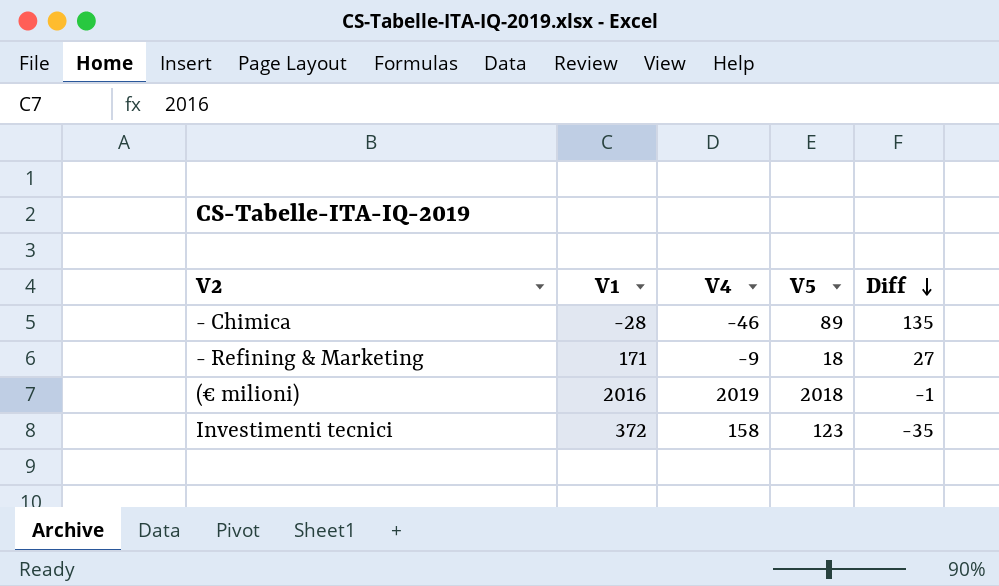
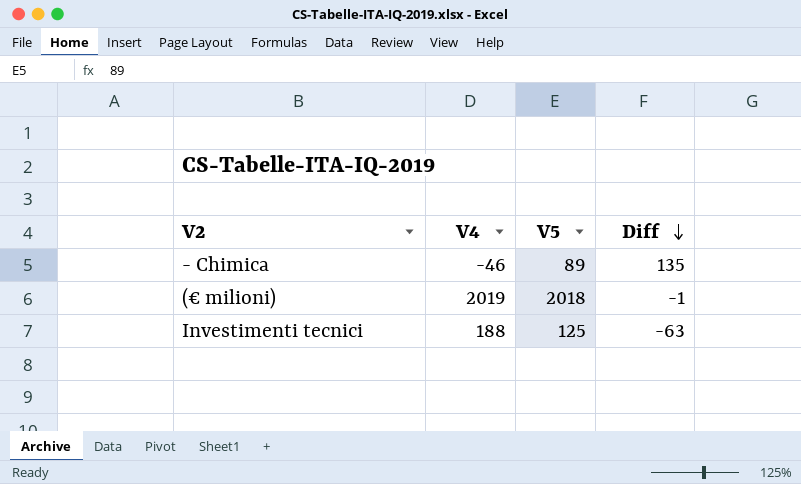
column V1 | position: 2 -> none
row - Refining & Marketing: 171 | -9 | 18 | 27 -> none
Investimenti tecnici | V4: 158 -> 188
Investimenti tecnici | V5: 123 -> 125
Investimenti tecnici | Diff: -35 -> -63

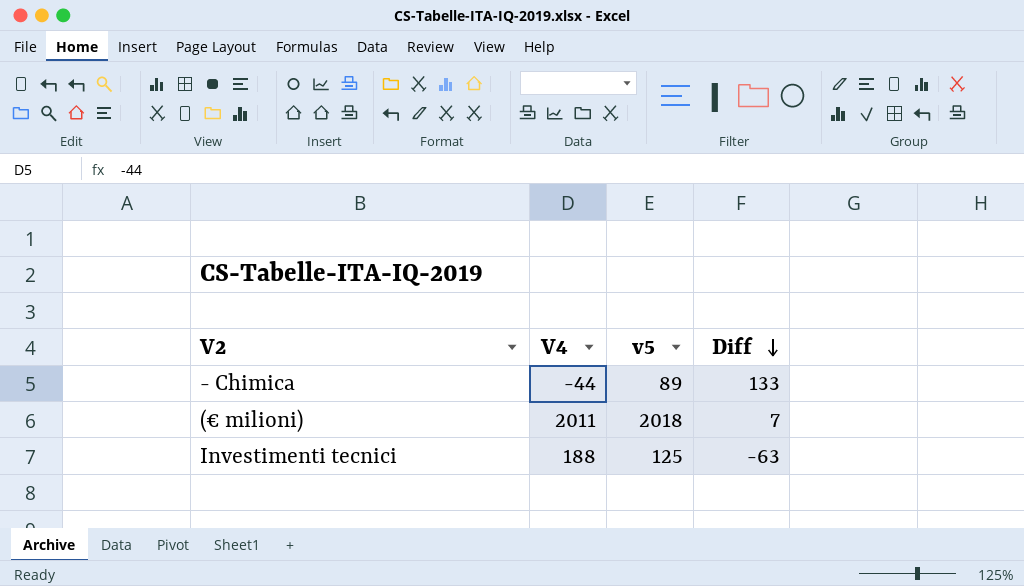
column name: V5 -> v5
- Chimica | V4: -46 -> -44
- Chimica | Diff: 135 -> 133
(€ milioni) | V4: 2019 -> 2011
(€ milioni) | Diff: -1 -> 7

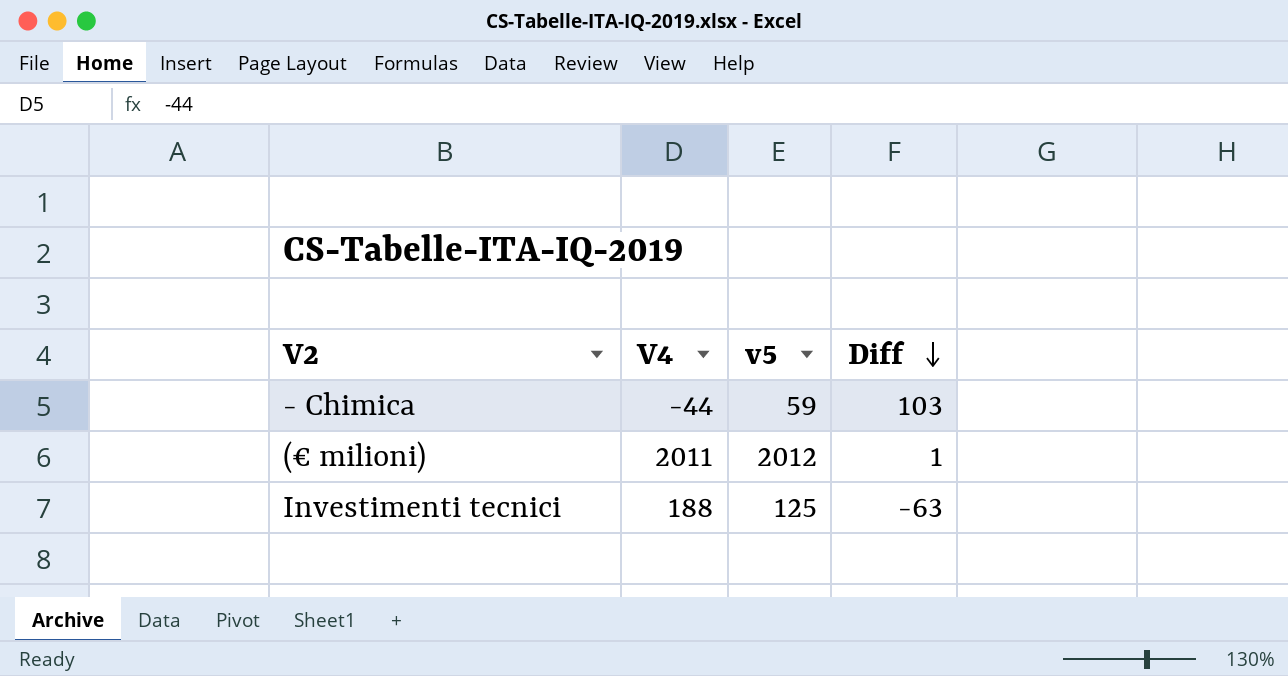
- Chimica | v5: 89 -> 59
- Chimica | Diff: 133 -> 103
(€ milioni) | v5: 2018 -> 2012
(€ milioni) | Diff: 7 -> 1

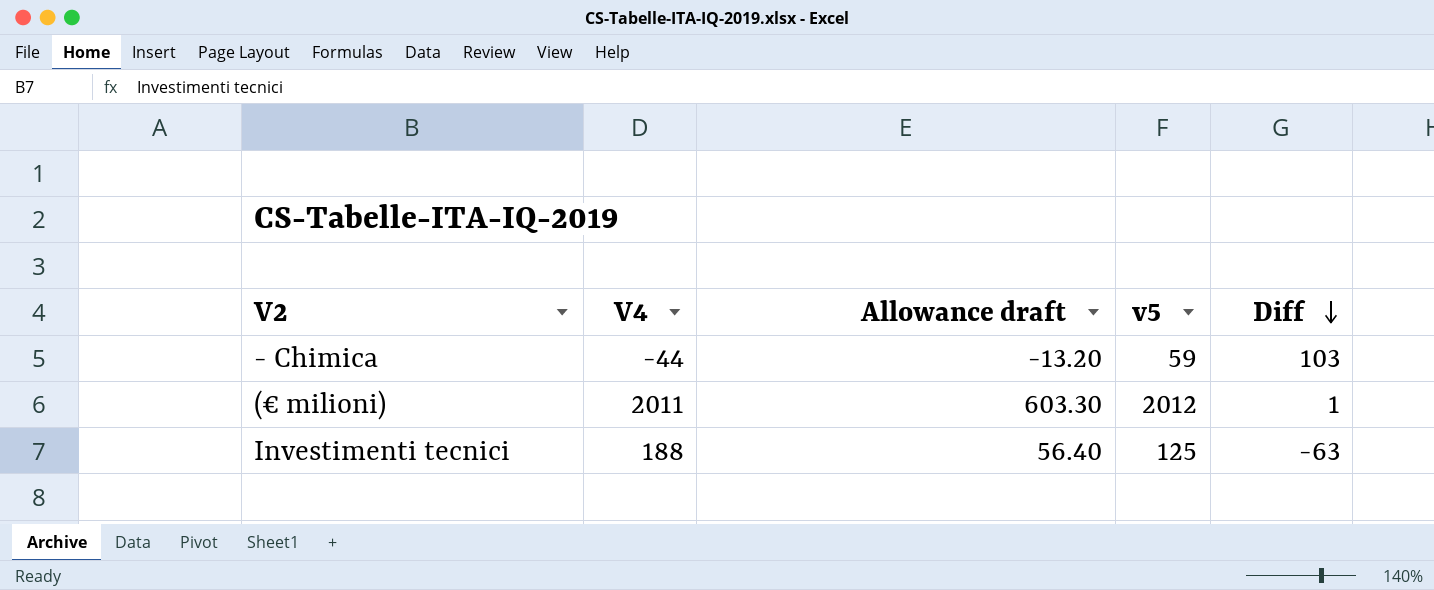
column Allowance draft | formula: none -> [V4] * 0.3

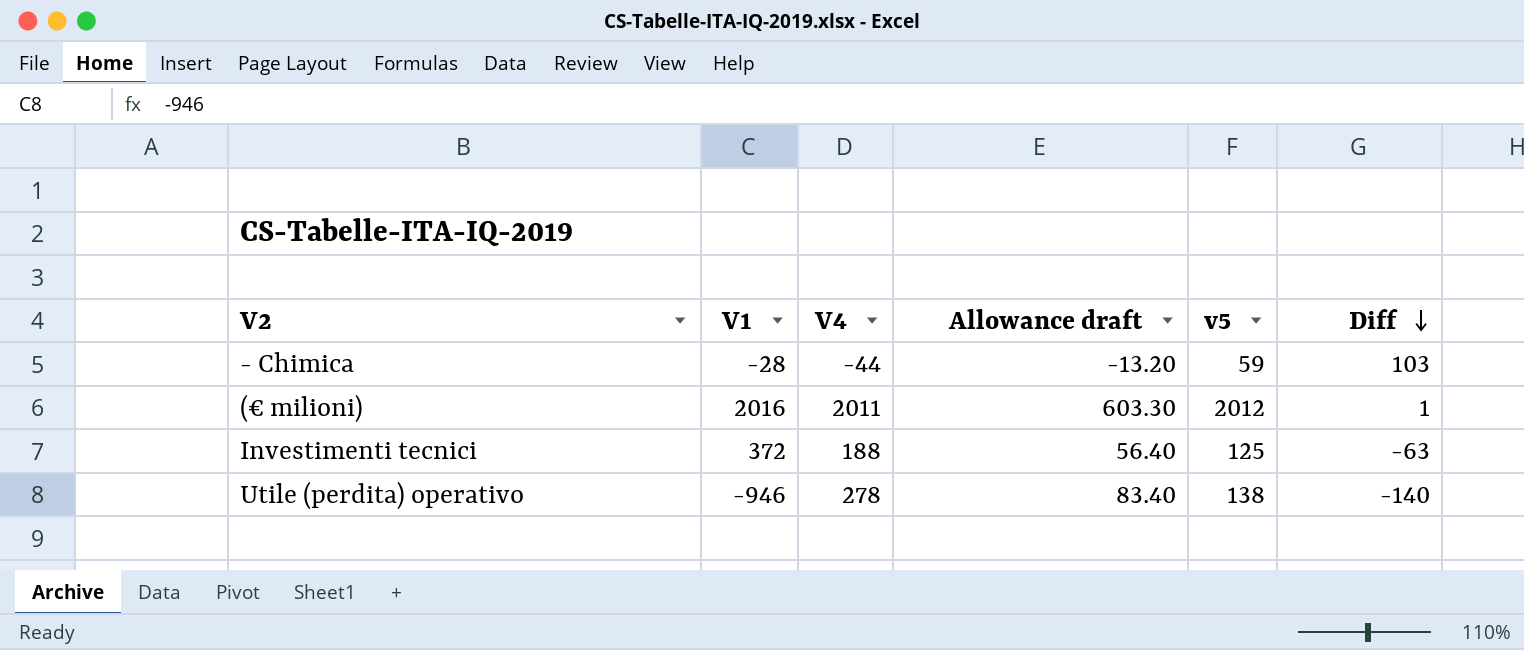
column V1 | position: none -> 2
row Utile (perdita) operativo: none -> -946 | 278 | 83.40 | 138 | -140

